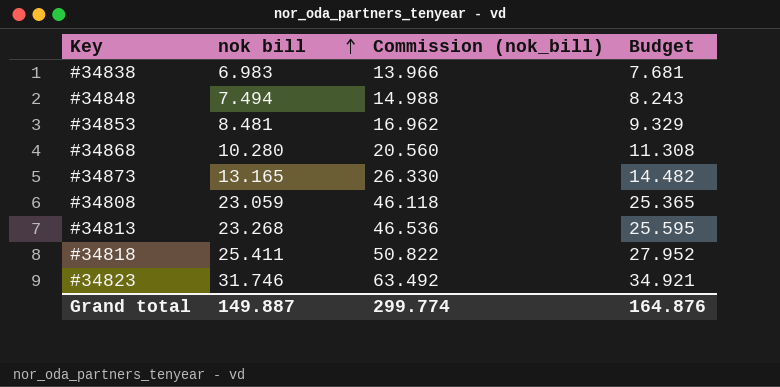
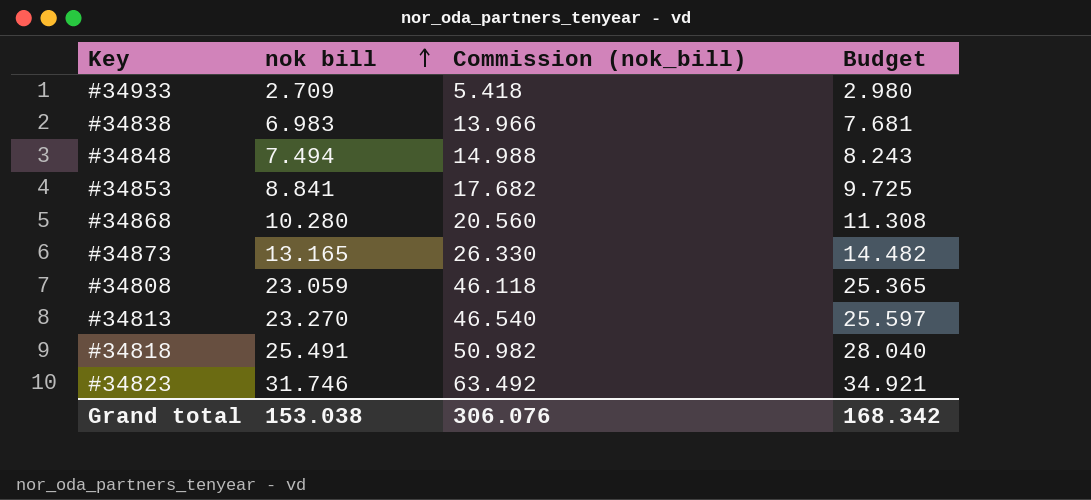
row #34933: none -> 2.709 | 5.418 | 2.980
#34853 | nok bill: 8.481 -> 8.841
#34853 | Commission (nok_bill): 16.962 -> 17.682
#34853 | Budget: 9.329 -> 9.725
#34813 | nok bill: 23.268 -> 23.270
#34813 | Commission (nok_bill): 46.536 -> 46.540
#34813 | Budget: 25.595 -> 25.597
#34818 | nok bill: 25.411 -> 25.491
#34818 | Commission (nok_bill): 50.822 -> 50.982
#34818 | Budget: 27.952 -> 28.040
Grand total | nok bill: 149.887 -> 153.038
Grand total | Commission (nok_bill): 299.774 -> 306.076
Grand total | Budget: 164.876 -> 168.342

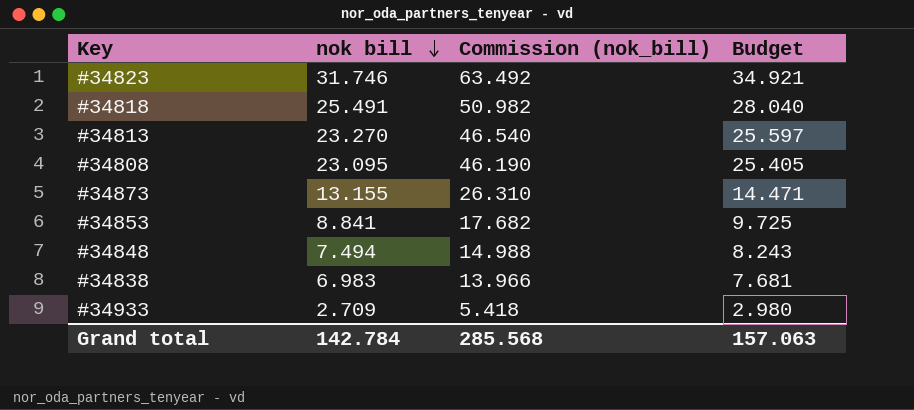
row order: nok bill ascending -> nok bill descending
row #34868: 10.280 | 20.560 | 11.308 -> none
#34808 | nok bill: 23.059 -> 23.095
#34808 | Commission (nok_bill): 46.118 -> 46.190
#34808 | Budget: 25.365 -> 25.405
#34873 | nok bill: 13.165 -> 13.155
#34873 | Commission (nok_bill): 26.330 -> 26.310
#34873 | Budget: 14.482 -> 14.471
Grand total | nok bill: 153.038 -> 142.784
Grand total | Commission (nok_bill): 306.076 -> 285.568
Grand total | Budget: 168.342 -> 157.063

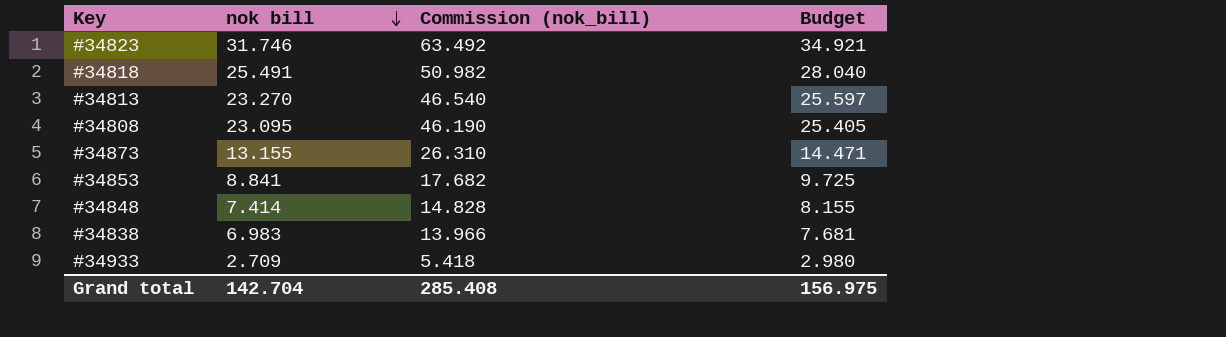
#34848 | nok bill: 7.494 -> 7.414
#34848 | Commission (nok_bill): 14.988 -> 14.828
#34848 | Budget: 8.243 -> 8.155
Grand total | nok bill: 142.784 -> 142.704
Grand total | Commission (nok_bill): 285.568 -> 285.408
Grand total | Budget: 157.063 -> 156.975

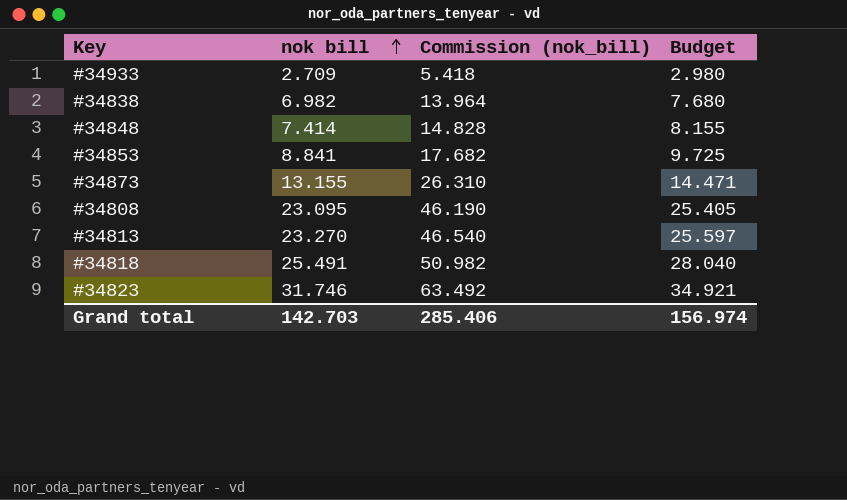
row order: nok bill descending -> nok bill ascending
#34838 | nok bill: 6.983 -> 6.982
#34838 | Commission (nok_bill): 13.966 -> 13.964
#34838 | Budget: 7.681 -> 7.680
Grand total | nok bill: 142.704 -> 142.703
Grand total | Commission (nok_bill): 285.408 -> 285.406
Grand total | Budget: 156.975 -> 156.974

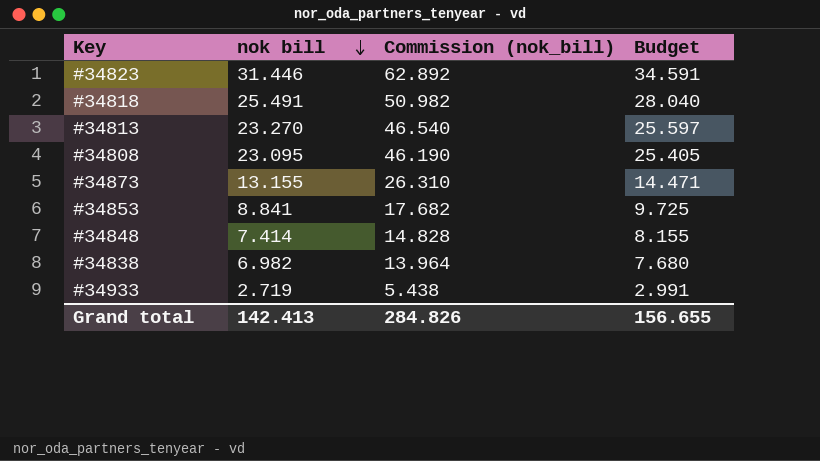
row order: nok bill ascending -> nok bill descending
#34823 | nok bill: 31.746 -> 31.446
#34823 | Commission (nok_bill): 63.492 -> 62.892
#34823 | Budget: 34.921 -> 34.591
#34933 | nok bill: 2.709 -> 2.719
#34933 | Commission (nok_bill): 5.418 -> 5.438
#34933 | Budget: 2.980 -> 2.991
Grand total | nok bill: 142.703 -> 142.413
Grand total | Commission (nok_bill): 285.406 -> 284.826
Grand total | Budget: 156.974 -> 156.655

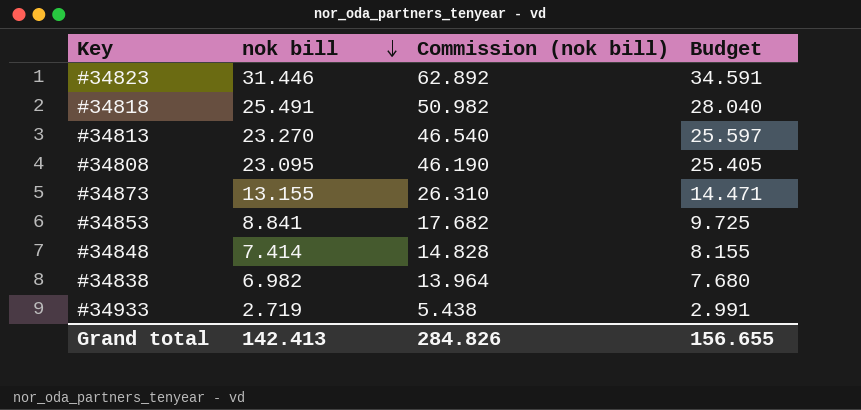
column name: Commission (nok_bill) -> Commission (nok bill)

